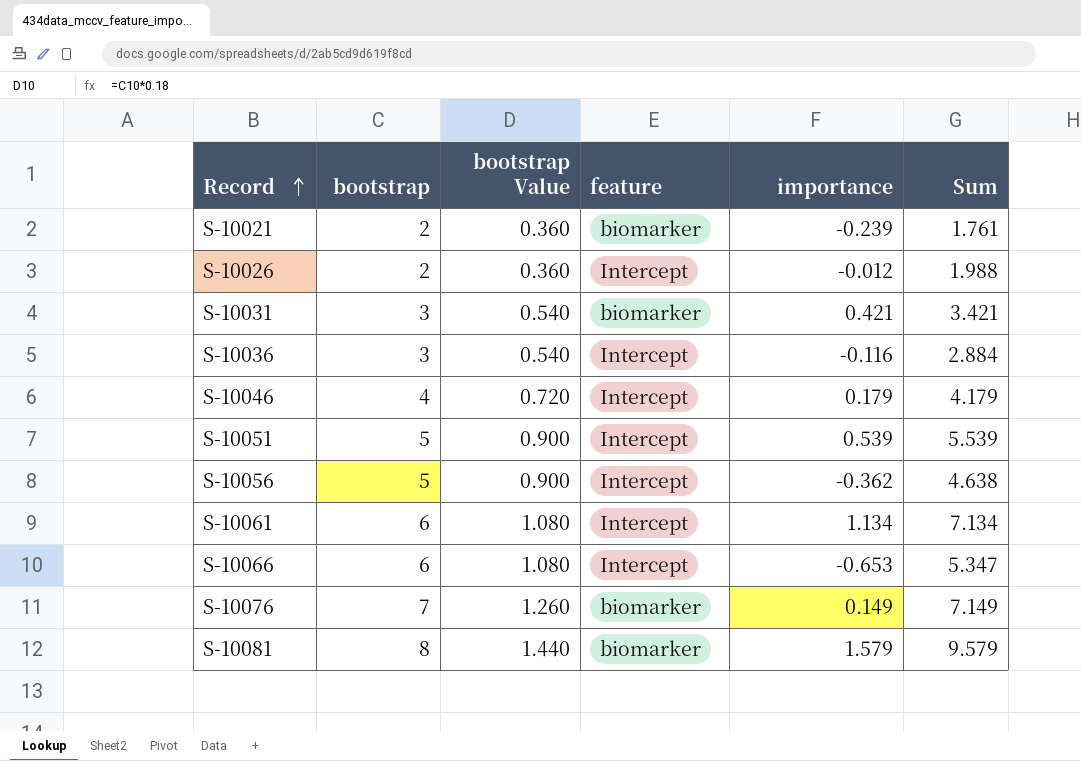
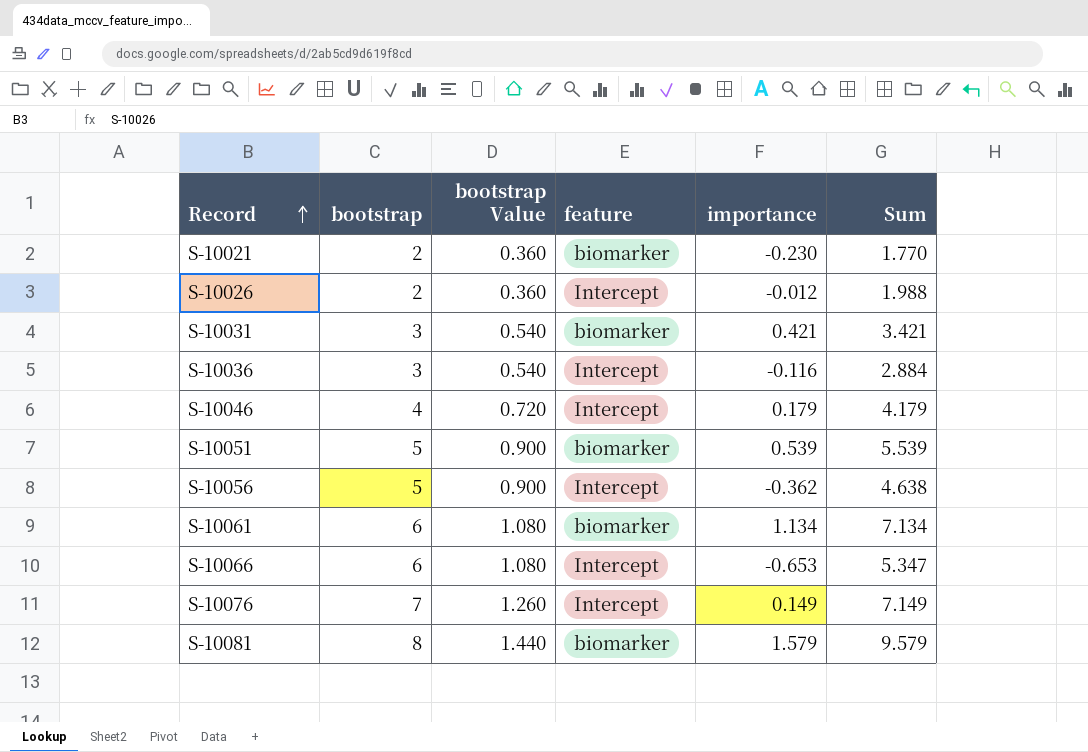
S-10021 | importance: -0.239 -> -0.230
S-10021 | Sum: 1.761 -> 1.770
S-10051 | feature: Intercept -> biomarker
S-10061 | feature: Intercept -> biomarker
S-10076 | feature: biomarker -> Intercept

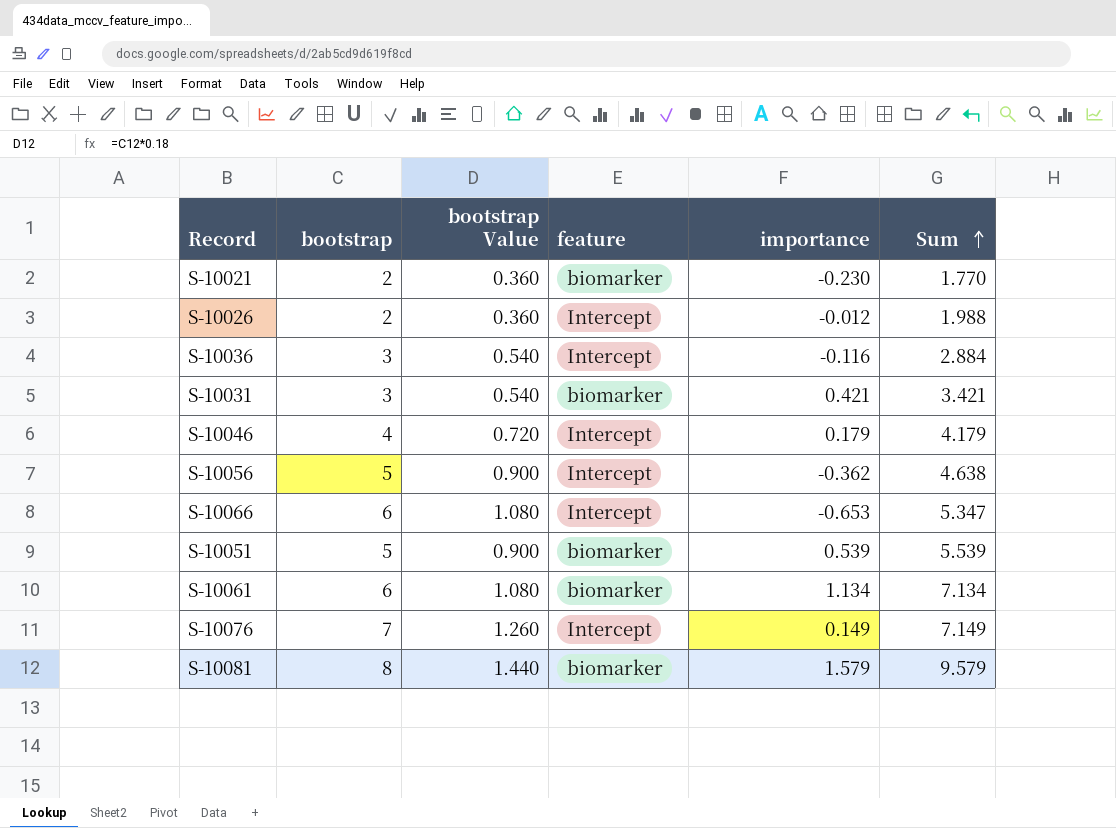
row order: Record ascending -> Sum ascending

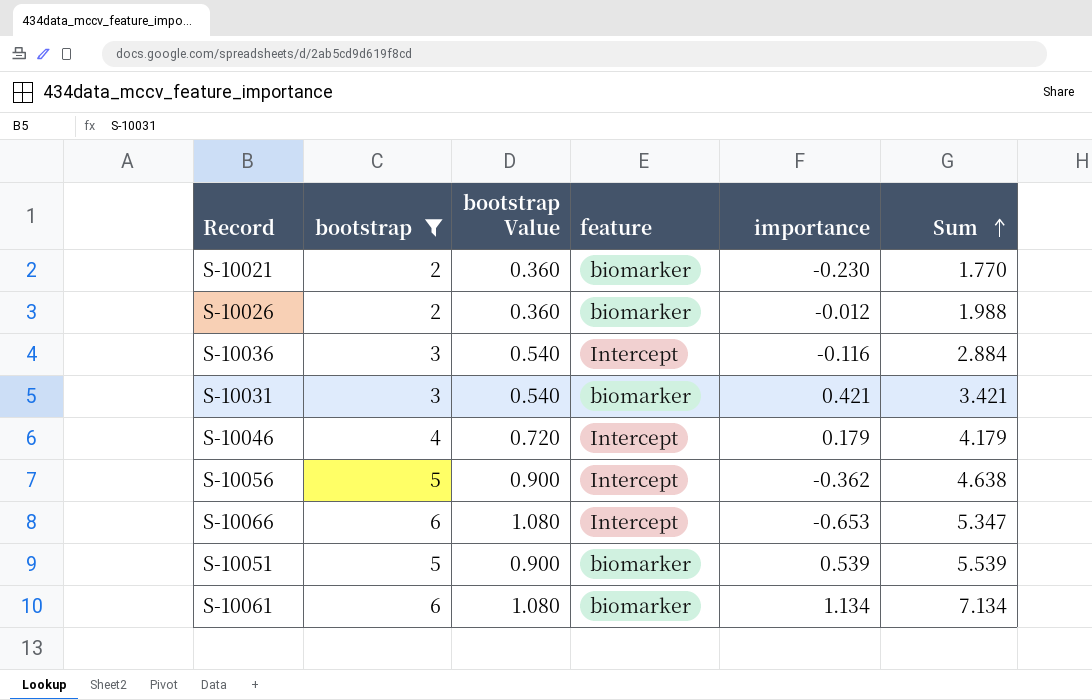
filter: none -> bootstrap <= 6
S-10026 | feature: Intercept -> biomarker

